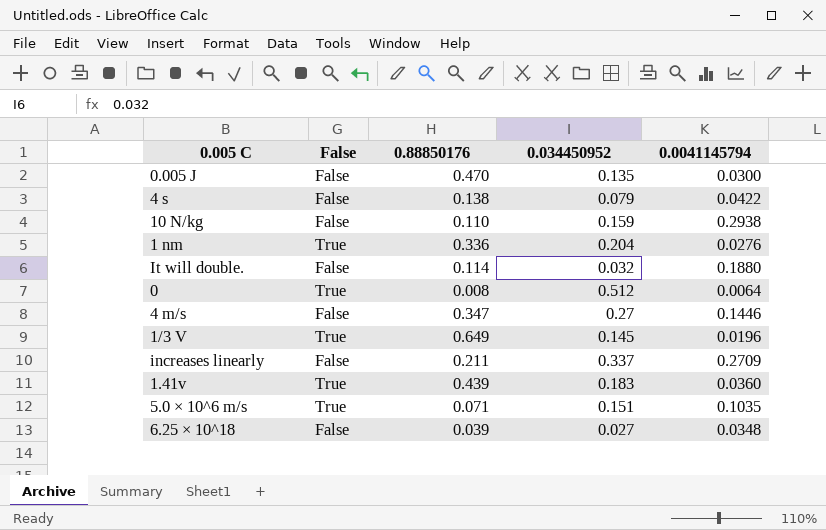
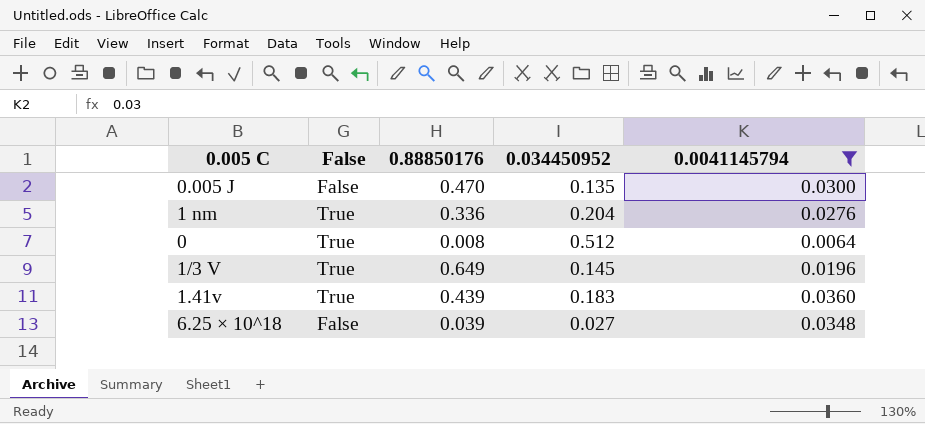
filter: none -> 0.0041145794 <= 0.0360

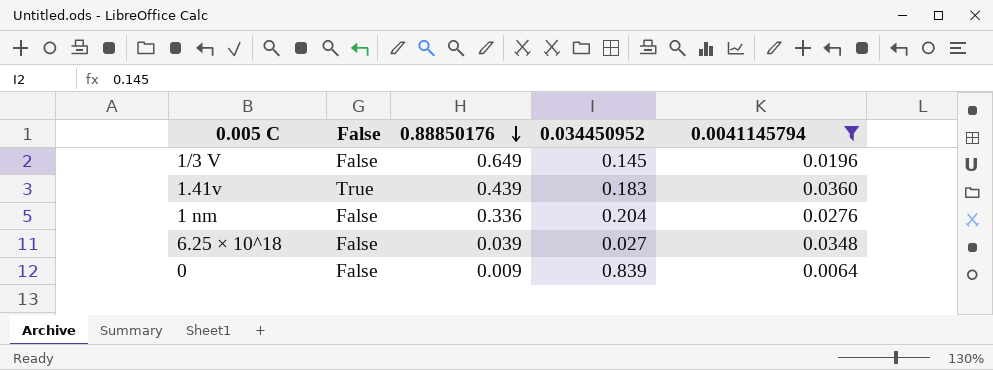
row order: none -> 0.88850176 descending
row 0.005 J: False | 0.470 | 0.135 | 0.0300 -> none
1/3 V | False: True -> False
1 nm | False: True -> False
0 | False: True -> False
0 | 0.88850176: 0.008 -> 0.009
0 | 0.034450952: 0.512 -> 0.839

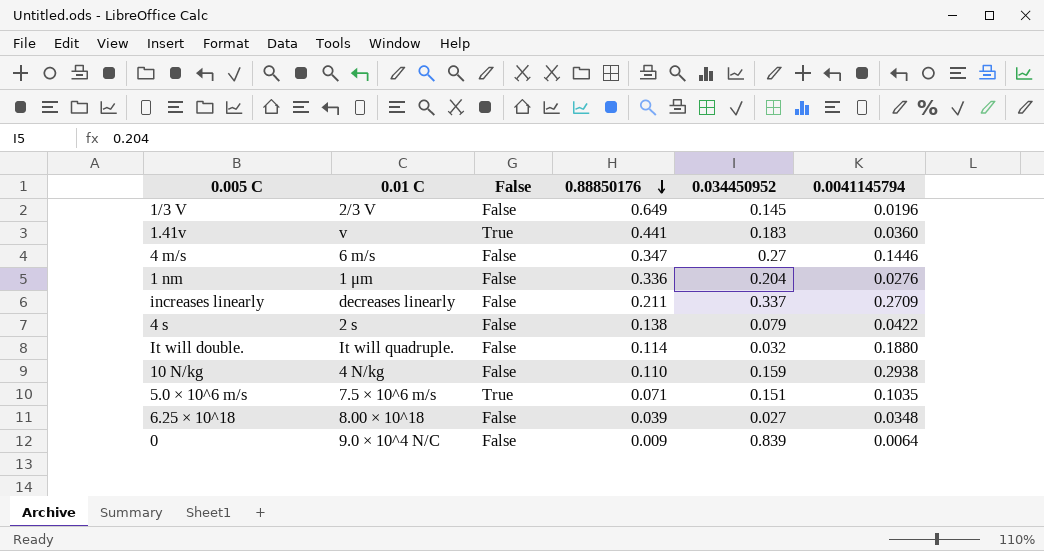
filter: 0.0041145794 <= 0.0360 -> none
column 0.01 C | position: none -> 2
1.41v | 0.88850176: 0.439 -> 0.441

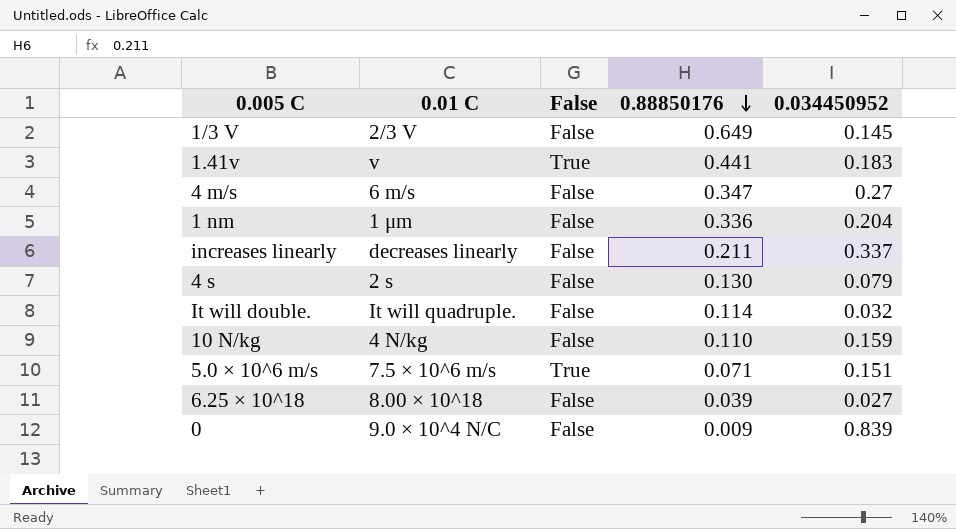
column 0.0041145794 | position: 6 -> none
4 s | 0.88850176: 0.138 -> 0.130

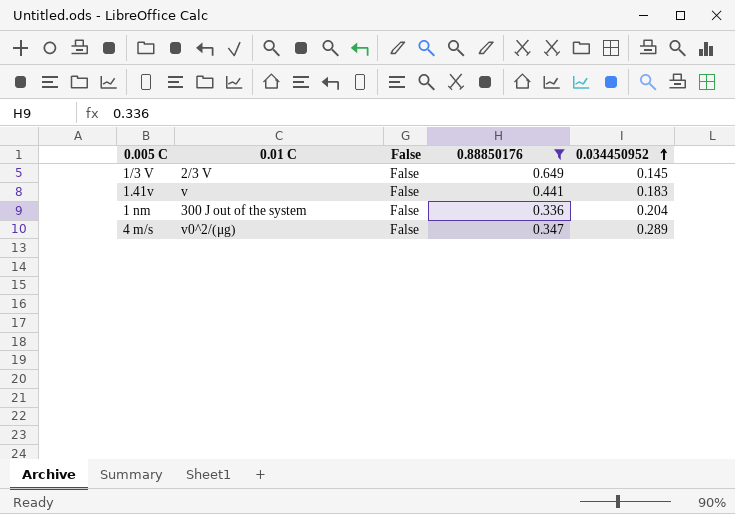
filter: none -> 0.88850176 >= 0.336
row order: 0.88850176 descending -> 0.034450952 ascending
1.41v | False: True -> False
1 nm | 0.01 C: 1 μm -> 300 J out of the system
4 m/s | 0.01 C: 6 m/s -> v0^2/(μg)
4 m/s | 0.034450952: 0.27 -> 0.289

